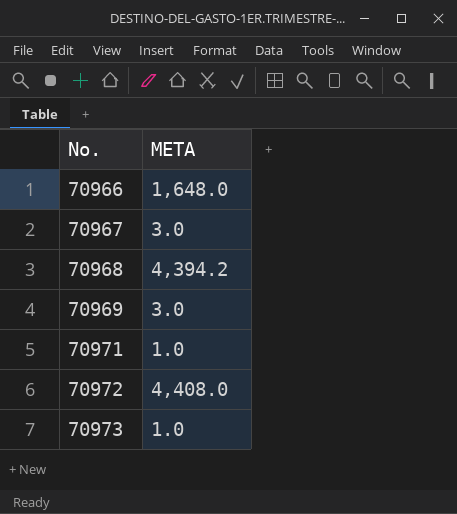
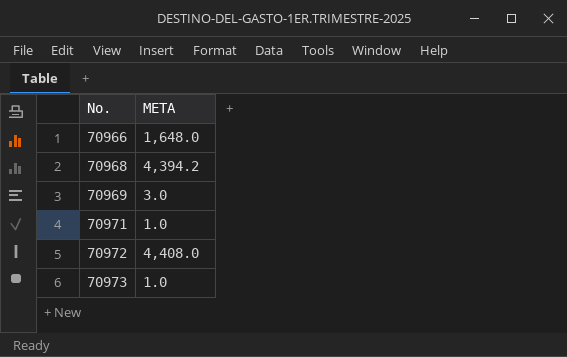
row 70967: 3.0 -> none

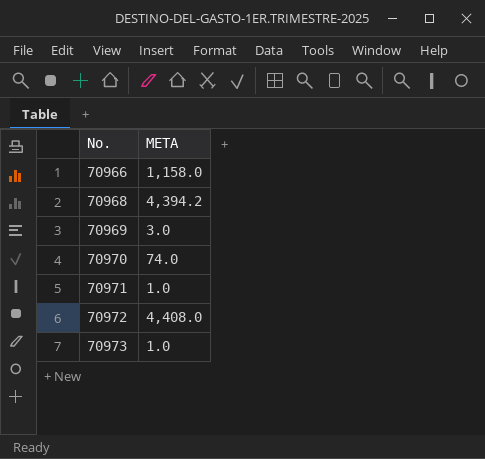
70966 | META: 1,648.0 -> 1,158.0
row 70970: none -> 74.0

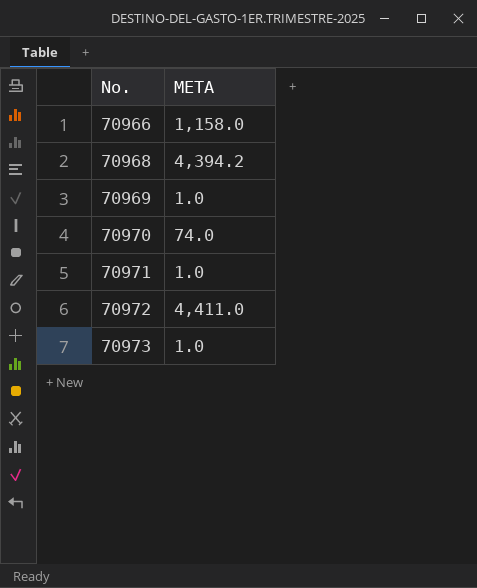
70969 | META: 3.0 -> 1.0
70972 | META: 4,408.0 -> 4,411.0

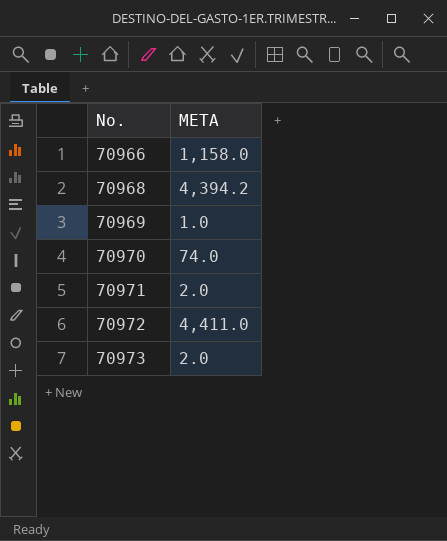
70971 | META: 1.0 -> 2.0
70973 | META: 1.0 -> 2.0

